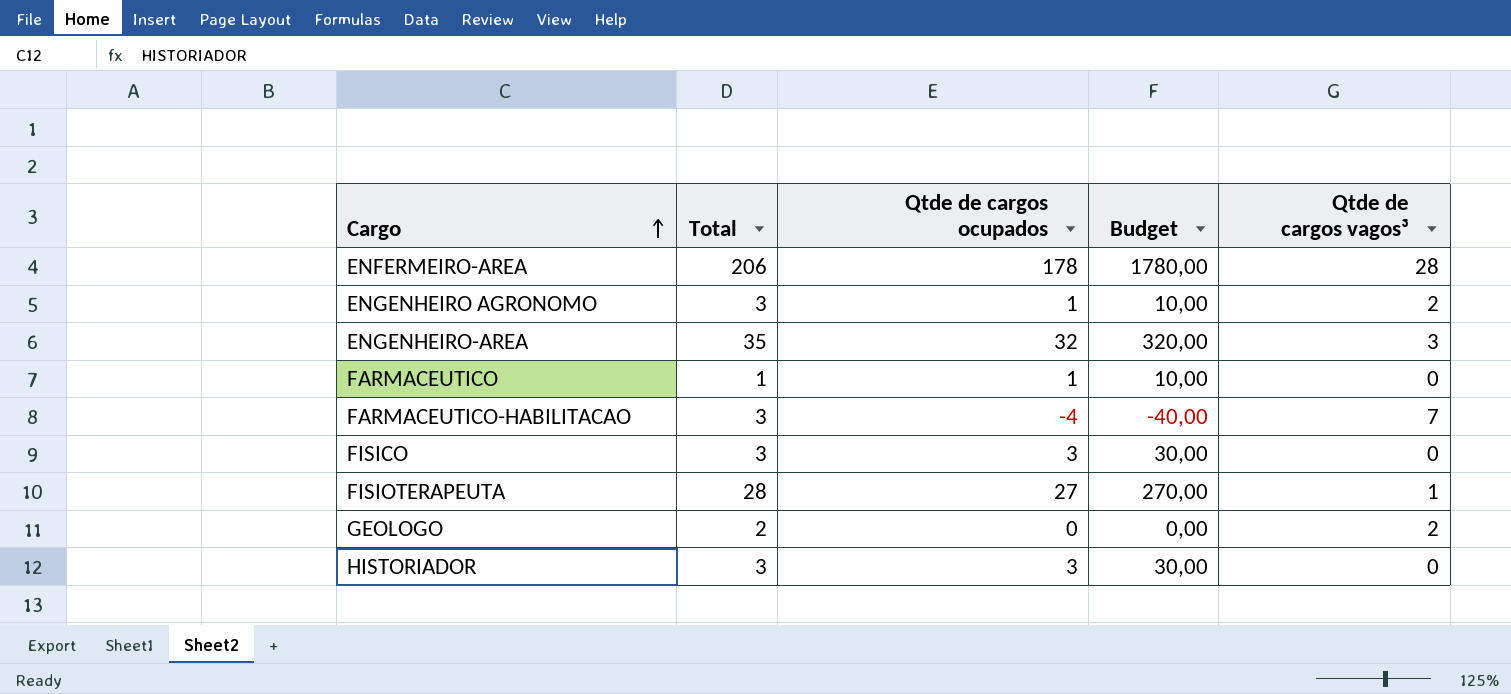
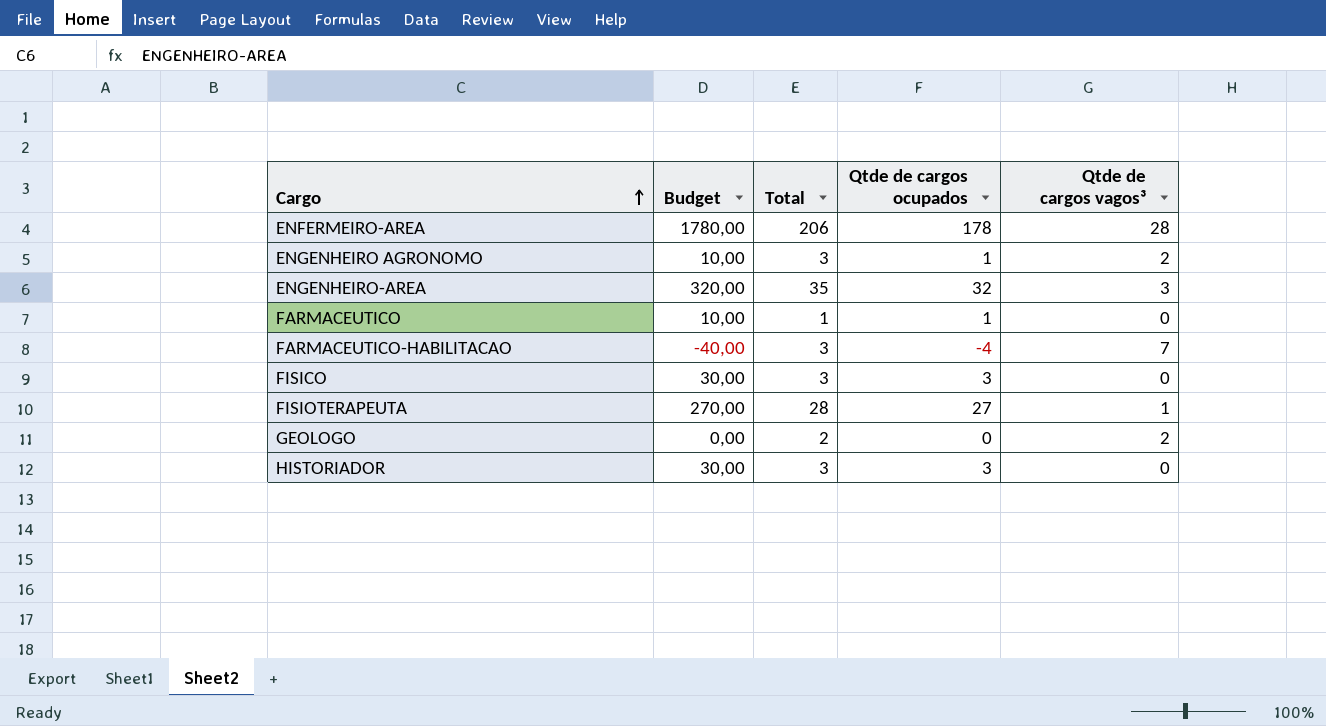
column Budget | position: 4 -> 2

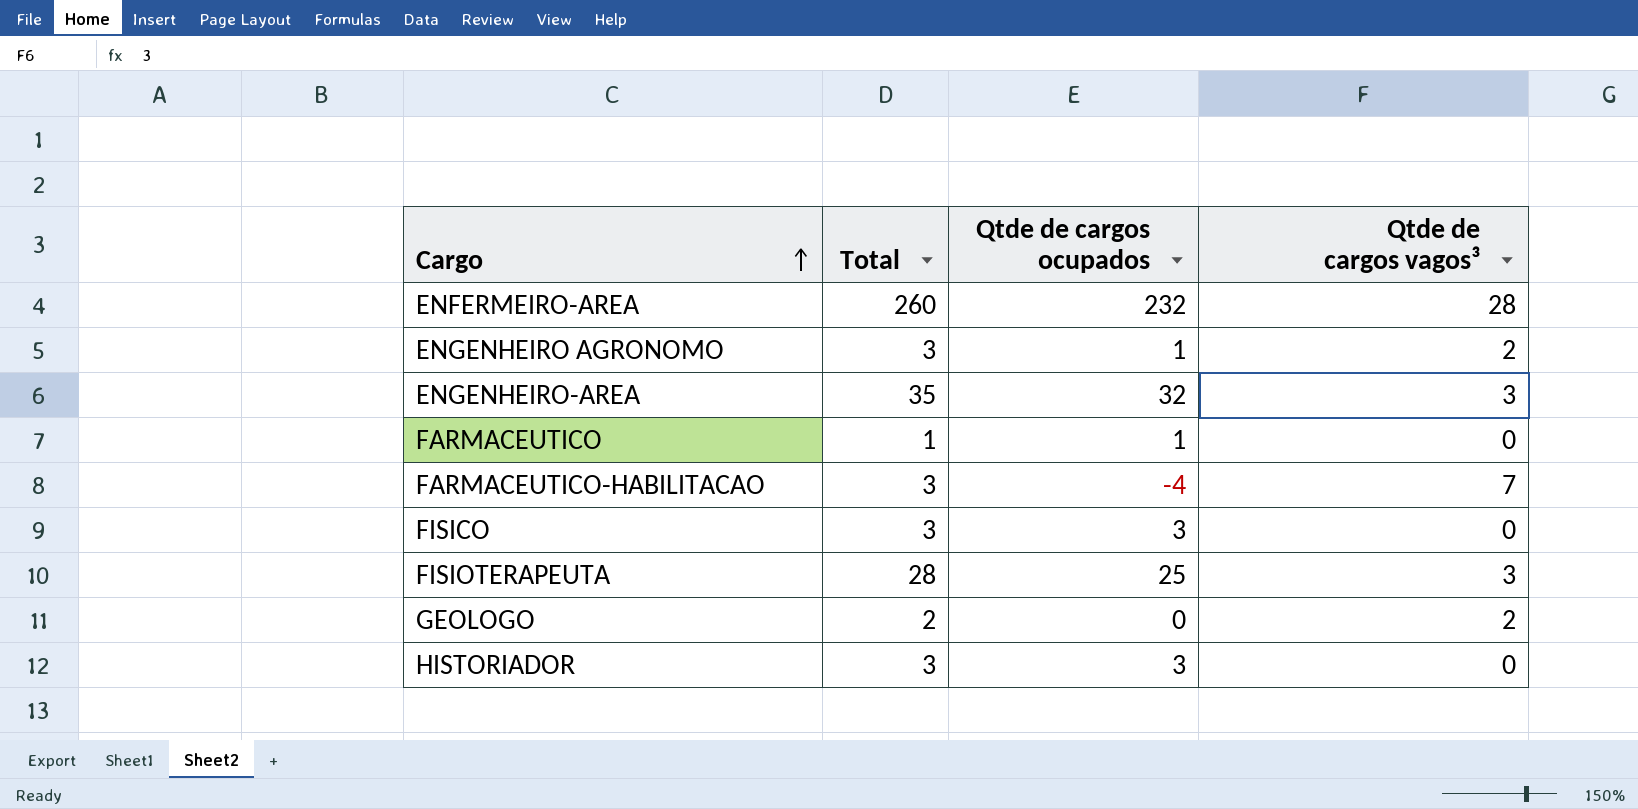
column Budget | formula: [Qtde de cargos ocupados] * 10 -> none
ENFERMEIRO-AREA | Total: 206 -> 260
ENFERMEIRO-AREA | Qtde de cargos ocupados: 178 -> 232
FISIOTERAPEUTA | Qtde de cargos ocupados: 27 -> 25
FISIOTERAPEUTA | Qtde de cargos vagos³: 1 -> 3

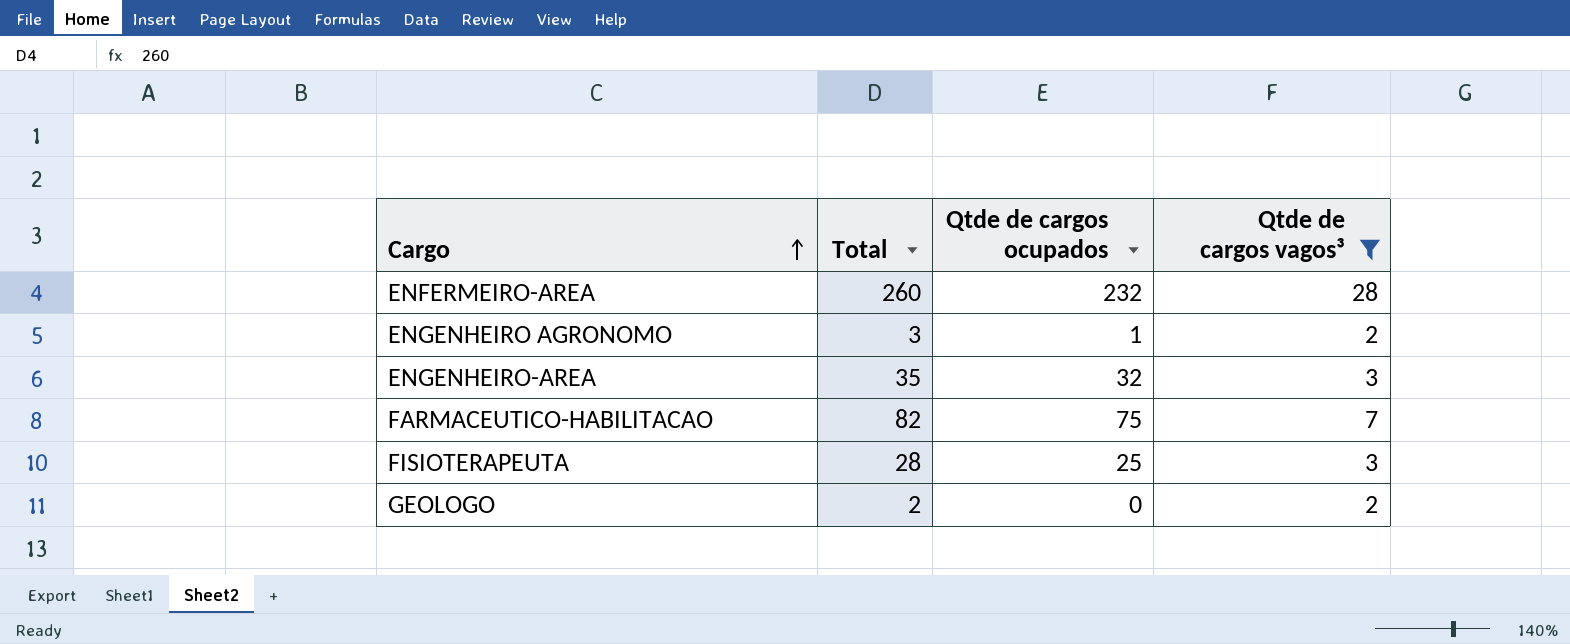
filter: none -> Qtde de cargos vagos³ != 0
FARMACEUTICO-HABILITACAO | Total: 3 -> 82
FARMACEUTICO-HABILITACAO | Qtde de cargos ocupados: -4 -> 75

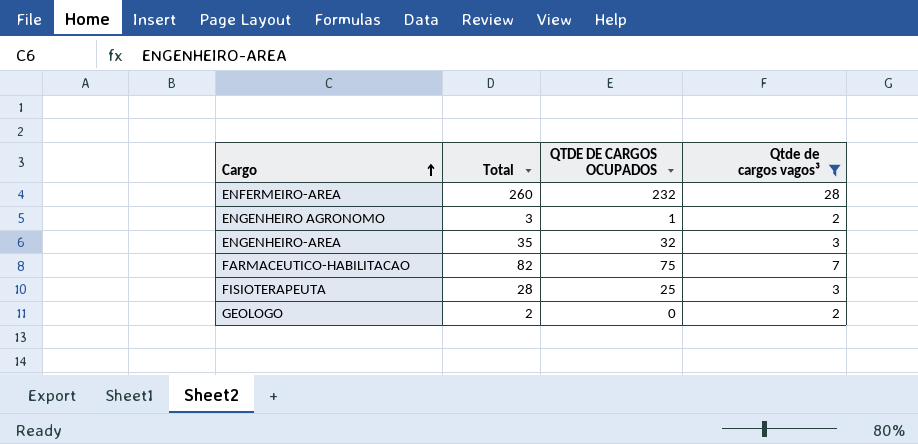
column name: Qtde de cargos ocupados -> QTDE DE CARGOS OCUPADOS

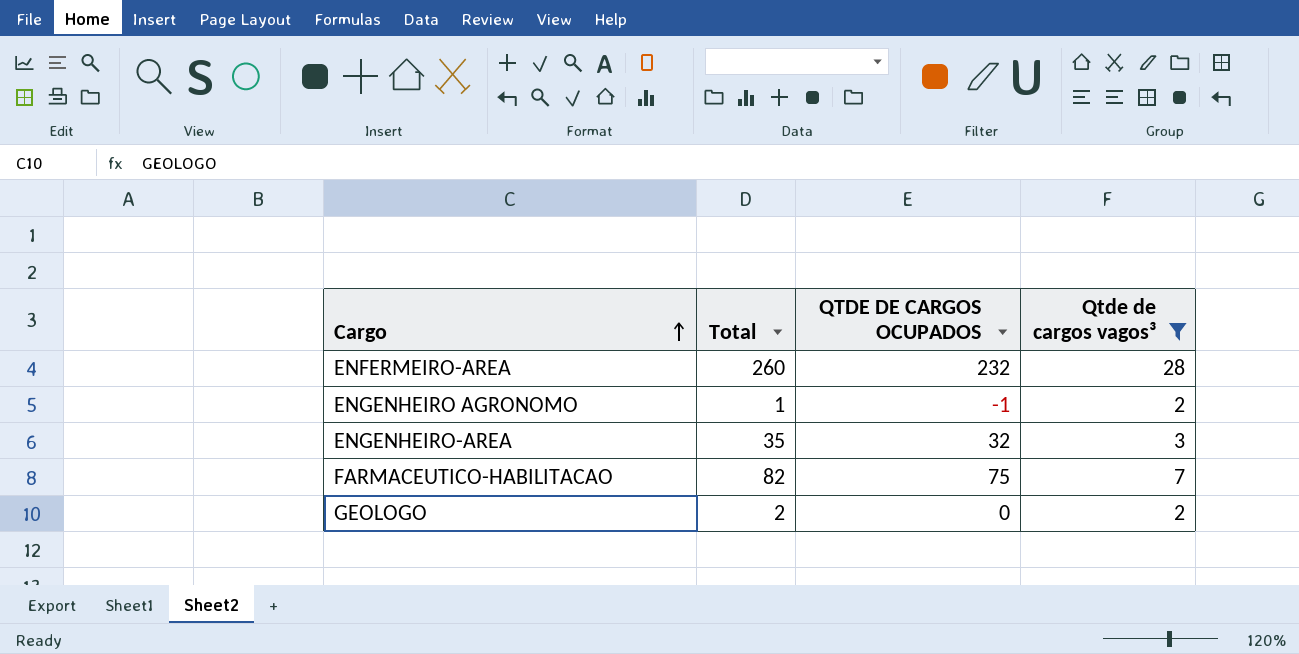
row FISIOTERAPEUTA: 28 | 25 | 3 -> none
ENGENHEIRO AGRONOMO | Total: 3 -> 1
ENGENHEIRO AGRONOMO | QTDE DE CARGOS OCUPADOS: 1 -> -1

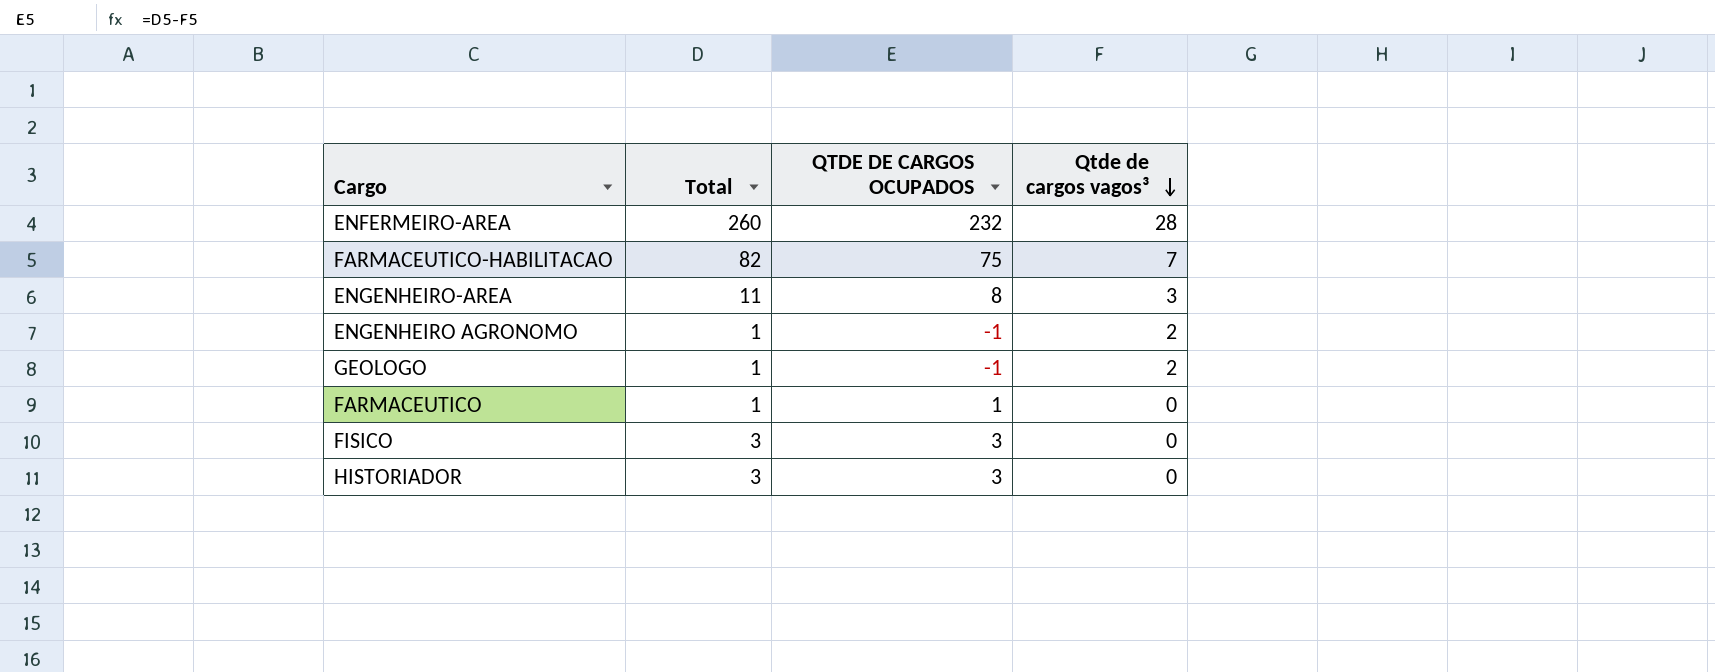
filter: Qtde de cargos vagos³ != 0 -> none
row order: Cargo ascending -> Qtde de cargos vagos³ descending
ENGENHEIRO-AREA | Total: 35 -> 11
ENGENHEIRO-AREA | QTDE DE CARGOS OCUPADOS: 32 -> 8
GEOLOGO | Total: 2 -> 1
GEOLOGO | QTDE DE CARGOS OCUPADOS: 0 -> -1

